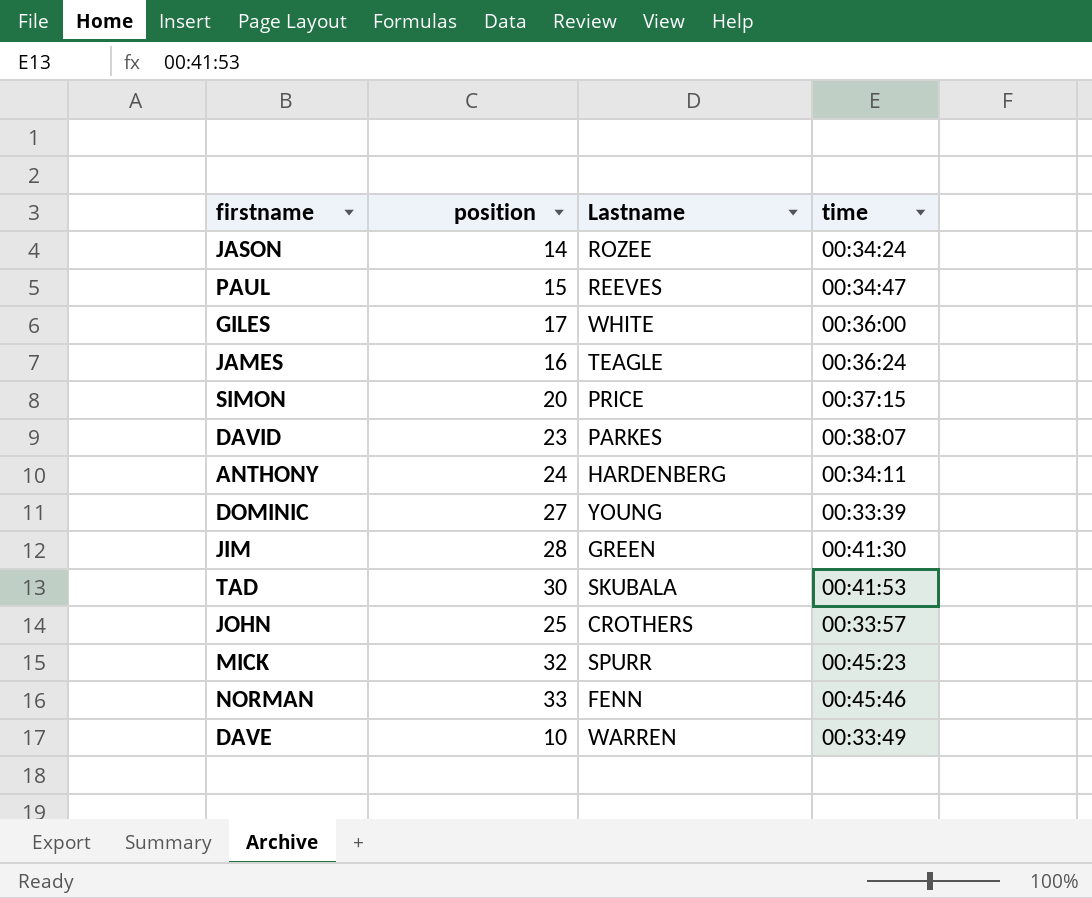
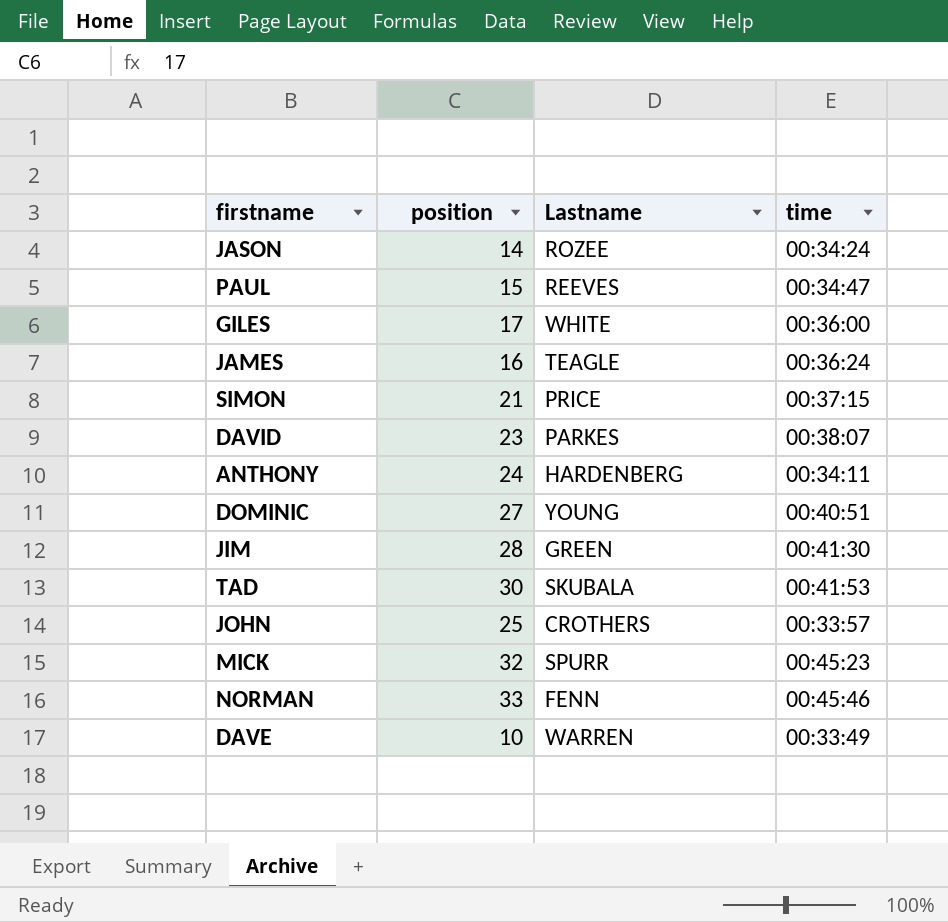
SIMON | position: 20 -> 21
DOMINIC | time: 00:33:39 -> 00:40:51

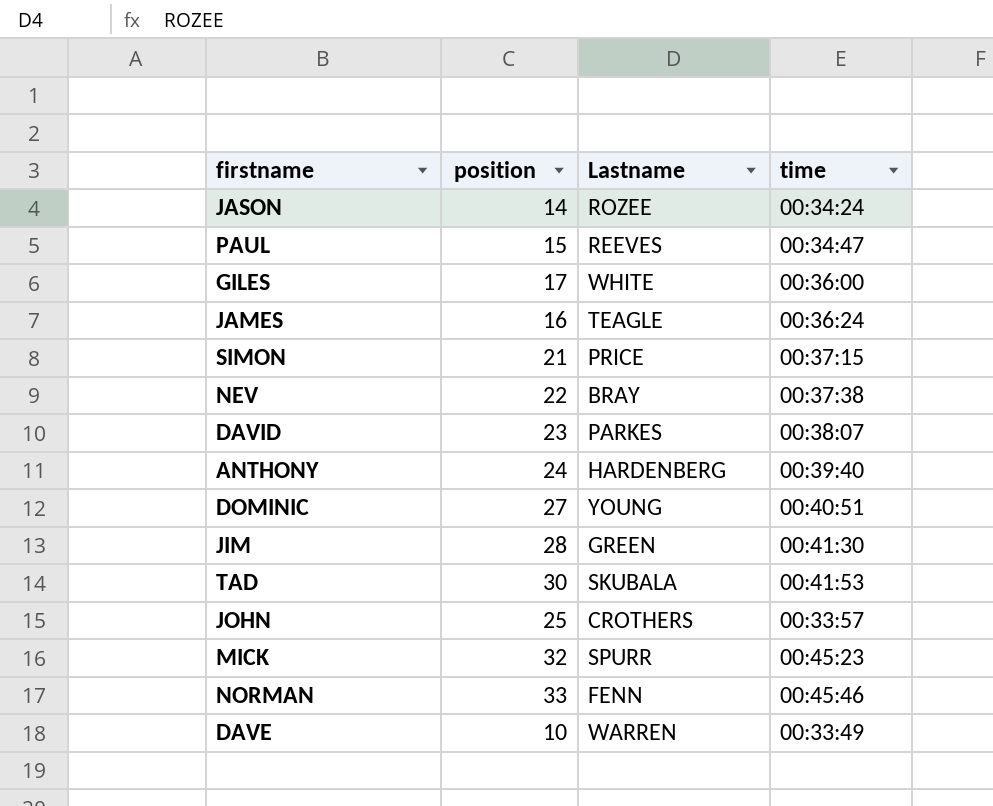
row NEV: none -> 22 | BRAY | 00:37:38
ANTHONY | time: 00:34:11 -> 00:39:40

